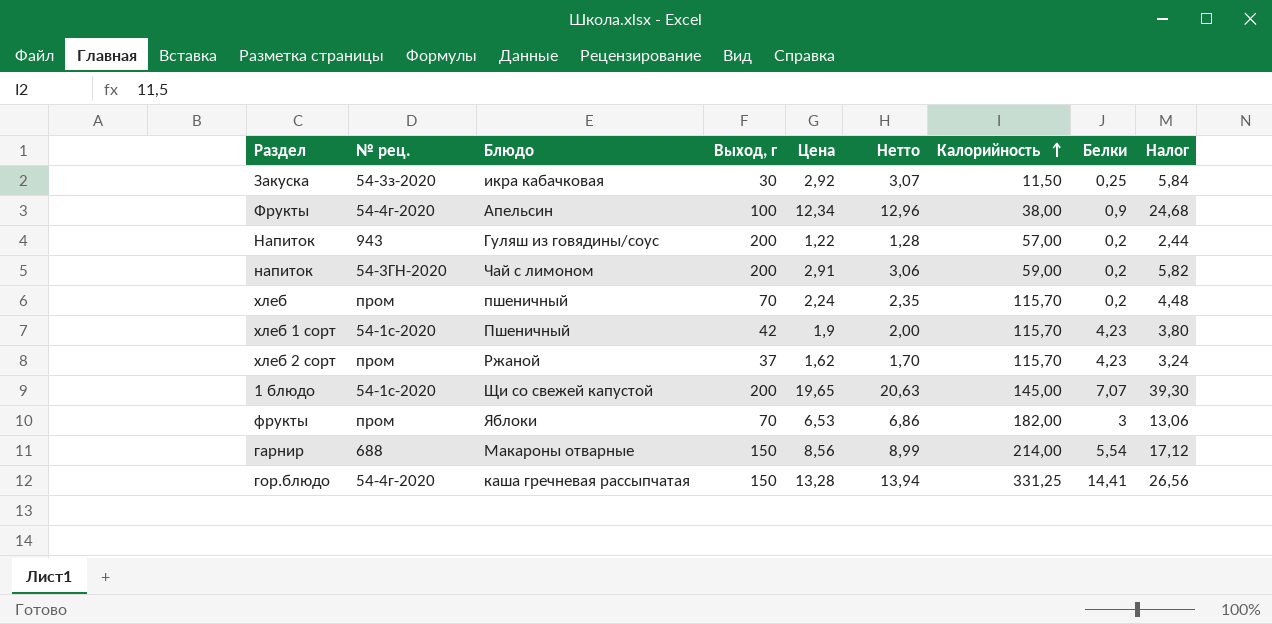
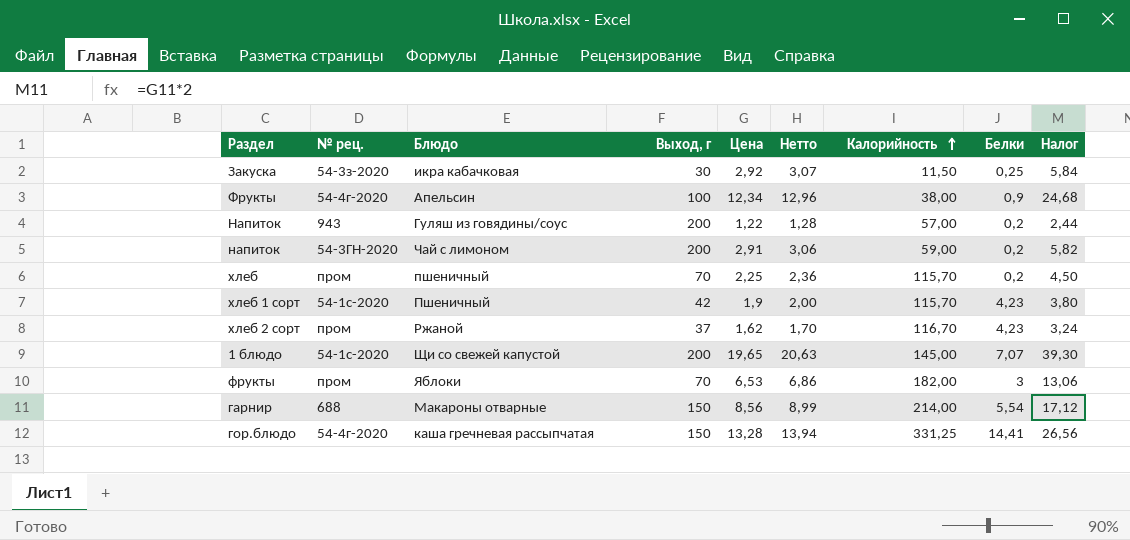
хлеб | Цена: 2,24 -> 2,25
хлеб | Нетто: 2,35 -> 2,36
хлеб | Налог: 4,48 -> 4,50
хлеб 2 сорт | Калорийность: 115,70 -> 116,70

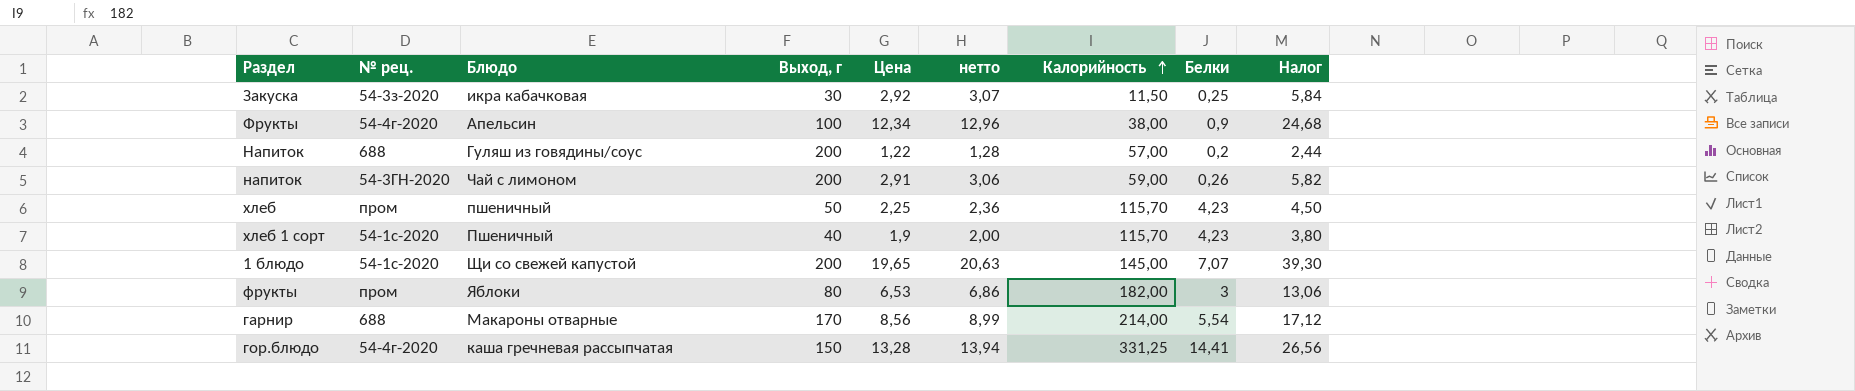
column name: Нетто -> нетто
row хлеб 2 сорт: пром | Ржаной | 37 | 1,62 | 1,70 | 116,70 | 4,23 | 3,24 -> none
Напиток | № рец.: 943 -> 688
напиток | Белки: 0,2 -> 0,26
хлеб | Выход, г: 70 -> 50
хлеб | Белки: 0,2 -> 4,23
хлеб 1 сорт | Выход, г: 42 -> 40
фрукты | Выход, г: 70 -> 80
гарнир | Выход, г: 150 -> 170

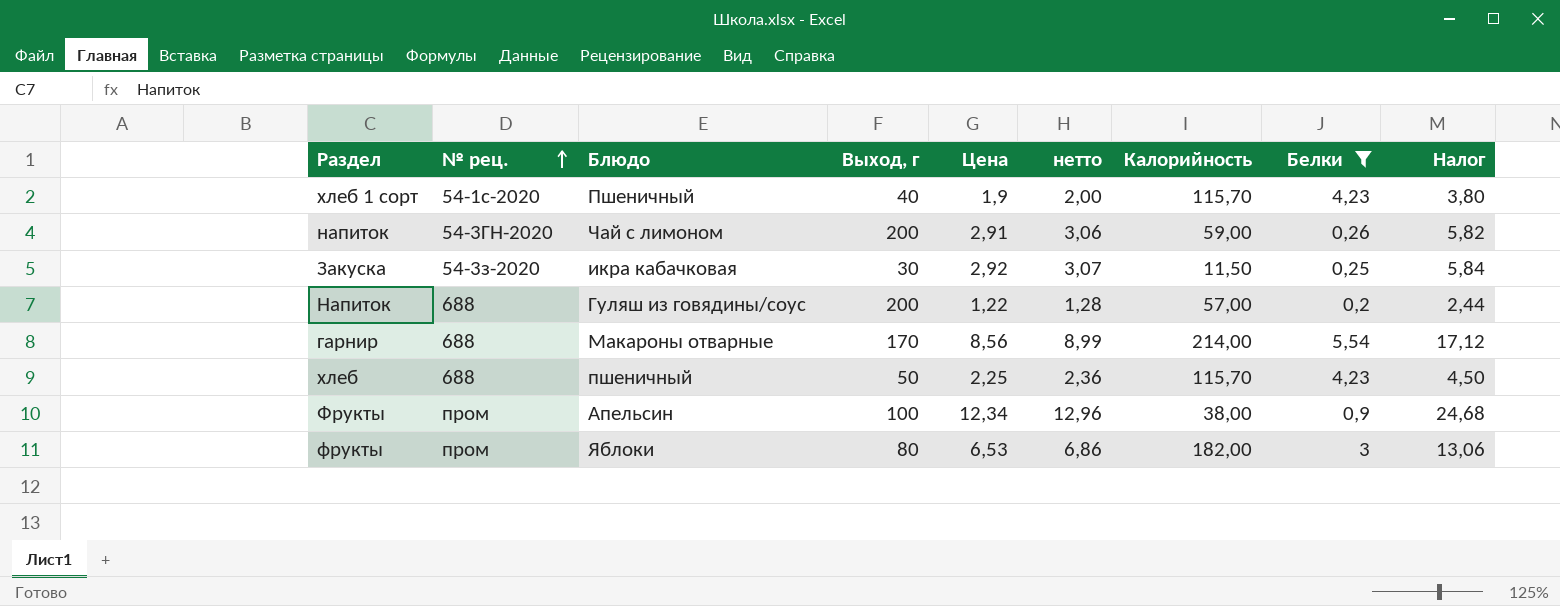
filter: none -> Белки <= 5,54
row order: Калорийность ascending -> № рец. ascending
хлеб | № рец.: пром -> 688
Фрукты | № рец.: 54-4г-2020 -> пром

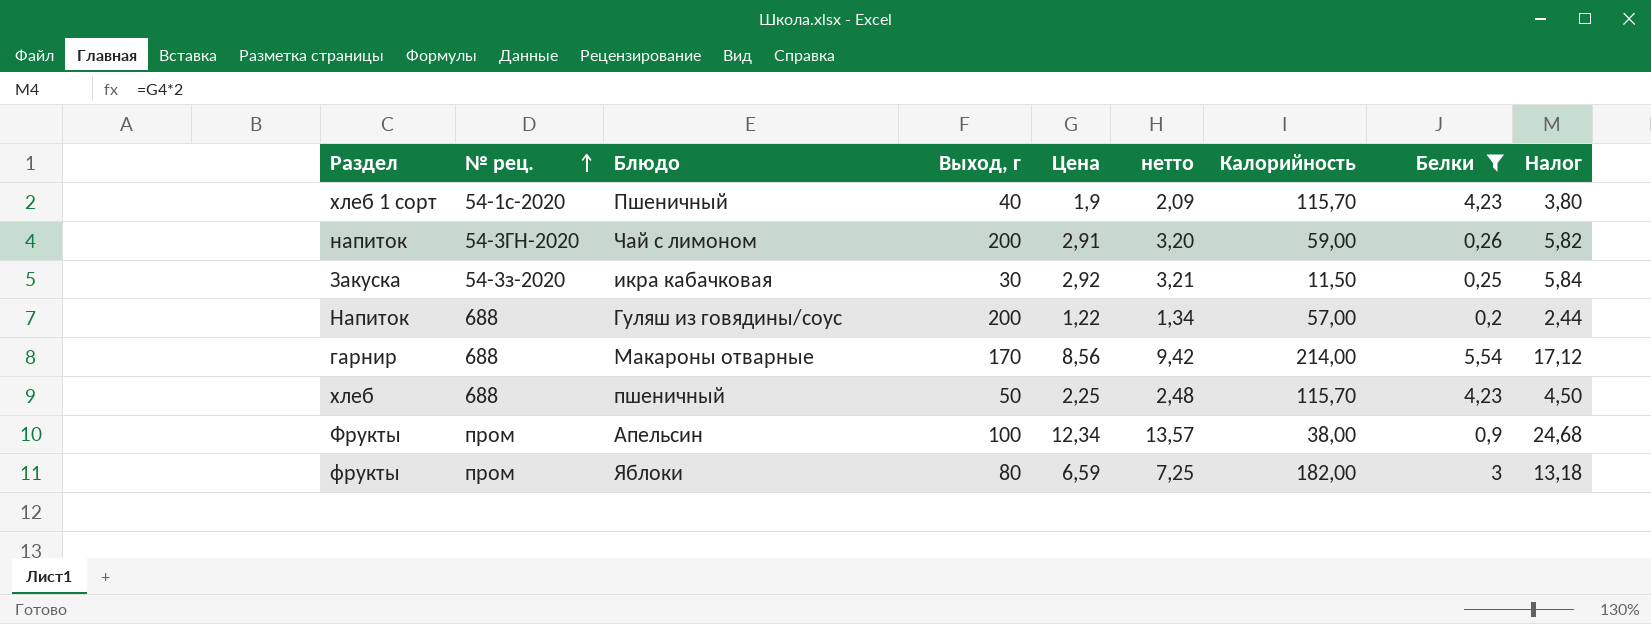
column нетто | formula: [Цена] * 1,05 -> [Цена] * 1,1
фрукты | Цена: 6,53 -> 6,59
фрукты | Налог: 13,06 -> 13,18

